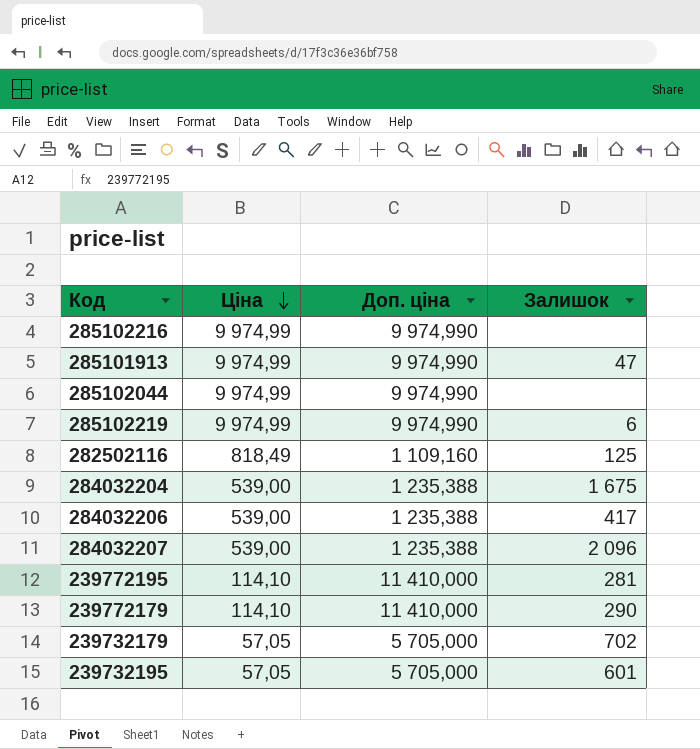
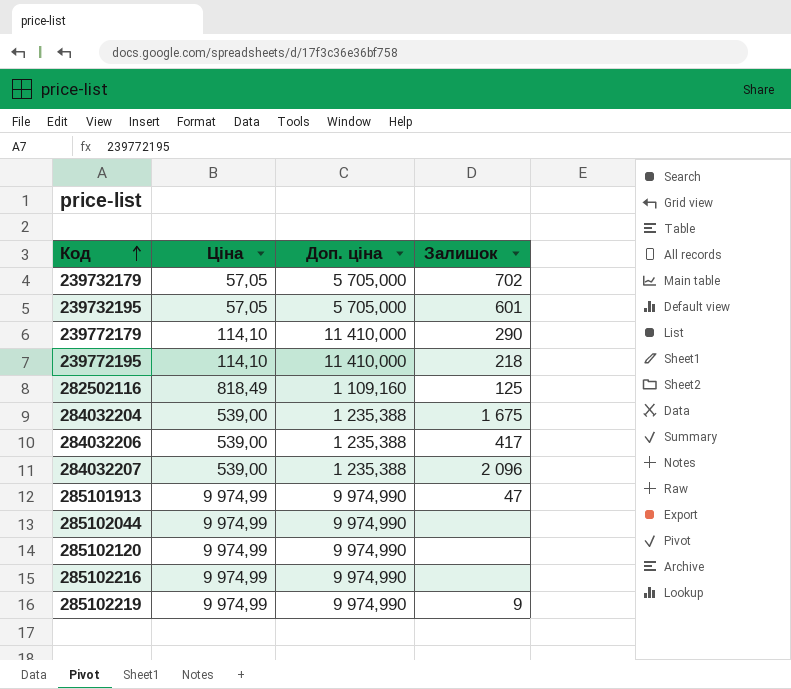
row order: Ціна descending -> Код ascending
239772195 | Залишок: 281 -> 218
row 285102120: none -> 9 974,99 | 9 974,990 | none
285102219 | Залишок: 6 -> 9

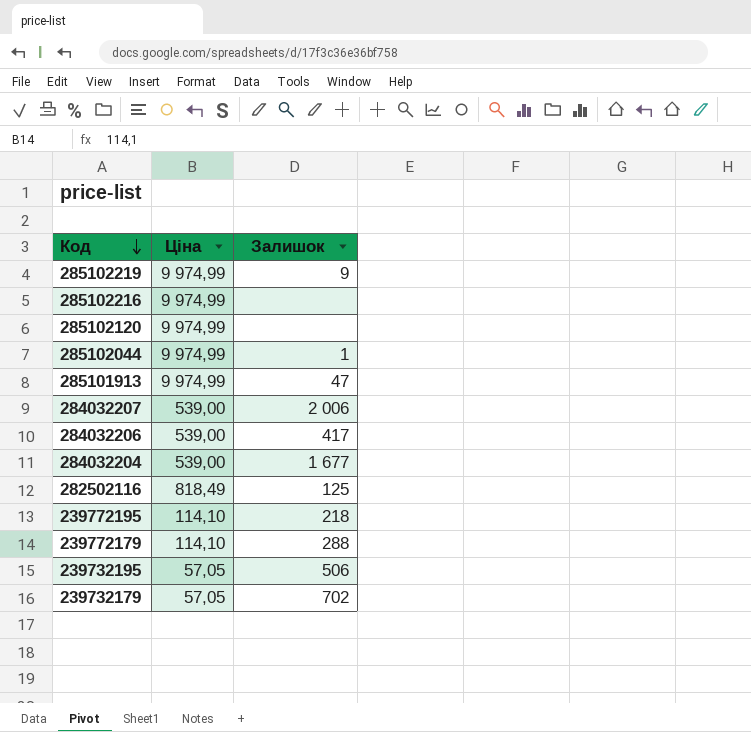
row order: Код ascending -> Код descending
column Доп. ціна | position: 3 -> none
285102044 | Залишок: none -> 1
284032207 | Залишок: 2 096 -> 2 006
284032204 | Залишок: 1 675 -> 1 677
239772179 | Залишок: 290 -> 288
239732195 | Залишок: 601 -> 506

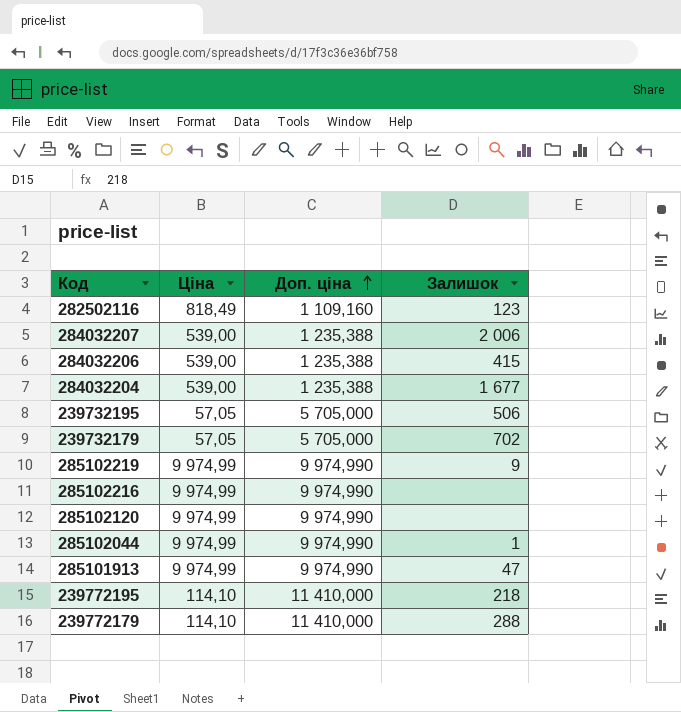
row order: Код descending -> Доп. ціна ascending
column Доп. ціна | position: none -> 3
282502116 | Залишок: 125 -> 123
284032206 | Залишок: 417 -> 415

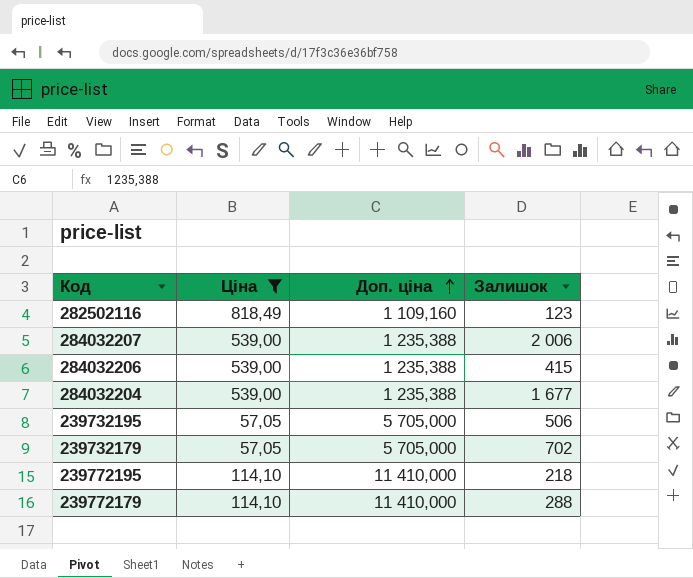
filter: none -> Ціна != 9 974,99

